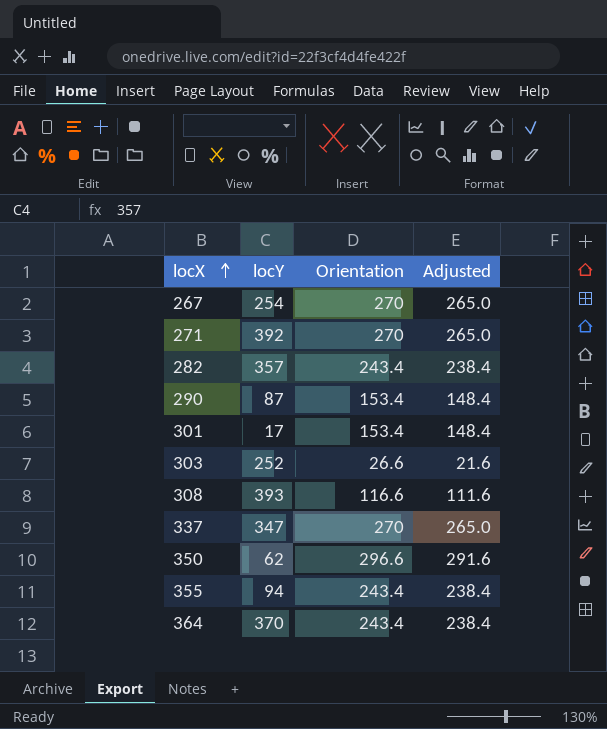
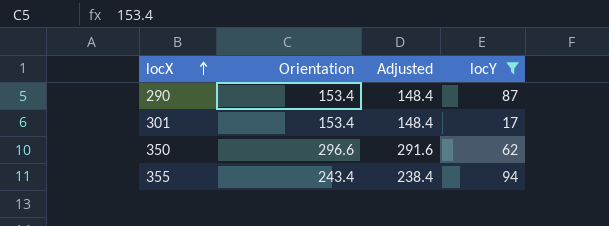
filter: none -> locY <= 94
column locY | position: 2 -> 4

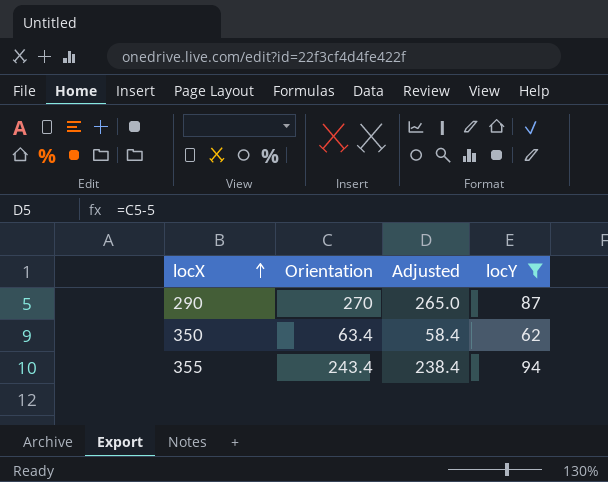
row 301: 153.4 | 148.4 | 17 -> none
290 | Orientation: 153.4 -> 270
290 | Adjusted: 148.4 -> 265.0
350 | Orientation: 296.6 -> 63.4
350 | Adjusted: 291.6 -> 58.4

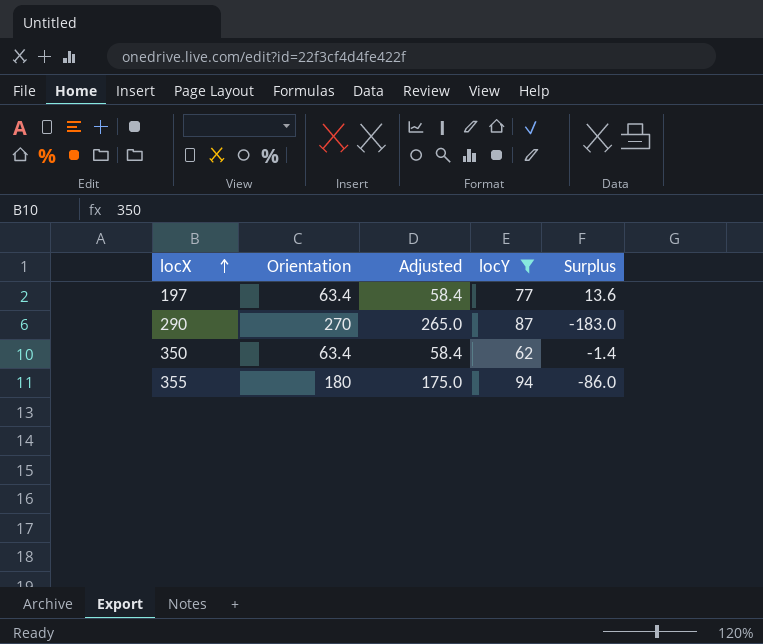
column Surplus | formula: none -> [locY] - [Orientation]
row 197: none -> 63.4 | 58.4 | 77 | 13.6
355 | Orientation: 243.4 -> 180
355 | Adjusted: 238.4 -> 175.0

